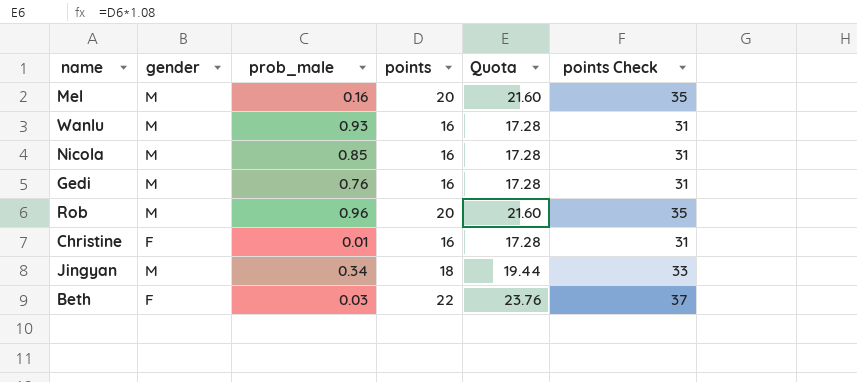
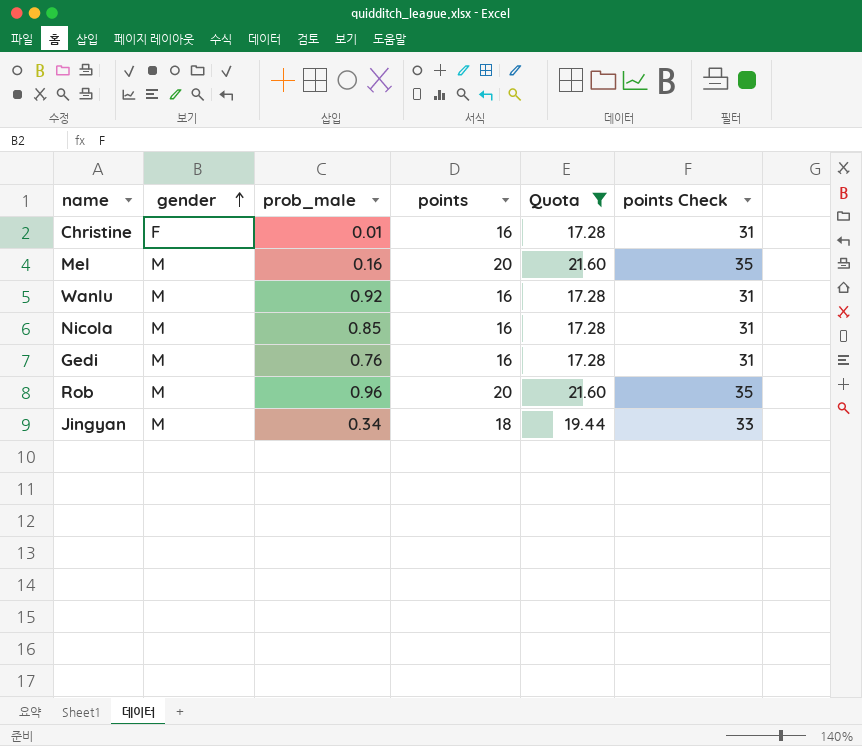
filter: none -> Quota != 23.76
row order: none -> gender ascending
Wanlu | prob_male: 0.93 -> 0.92

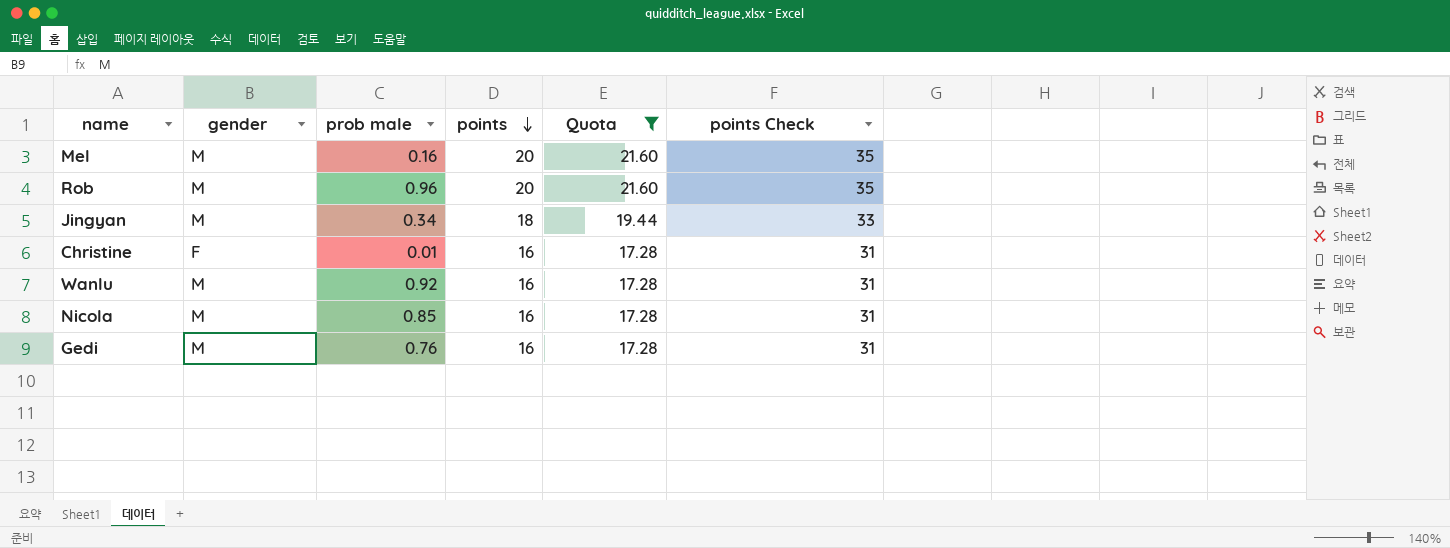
row order: gender ascending -> points descending
column name: prob_male -> prob male

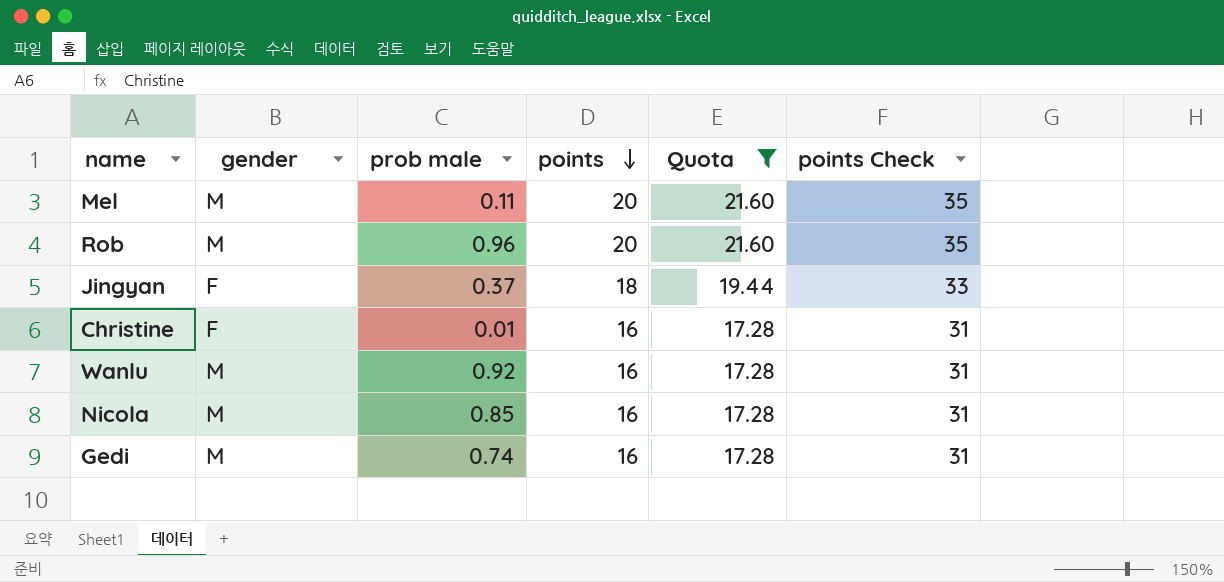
Mel | prob male: 0.16 -> 0.11
Jingyan | gender: M -> F
Jingyan | prob male: 0.34 -> 0.37
Gedi | prob male: 0.76 -> 0.74

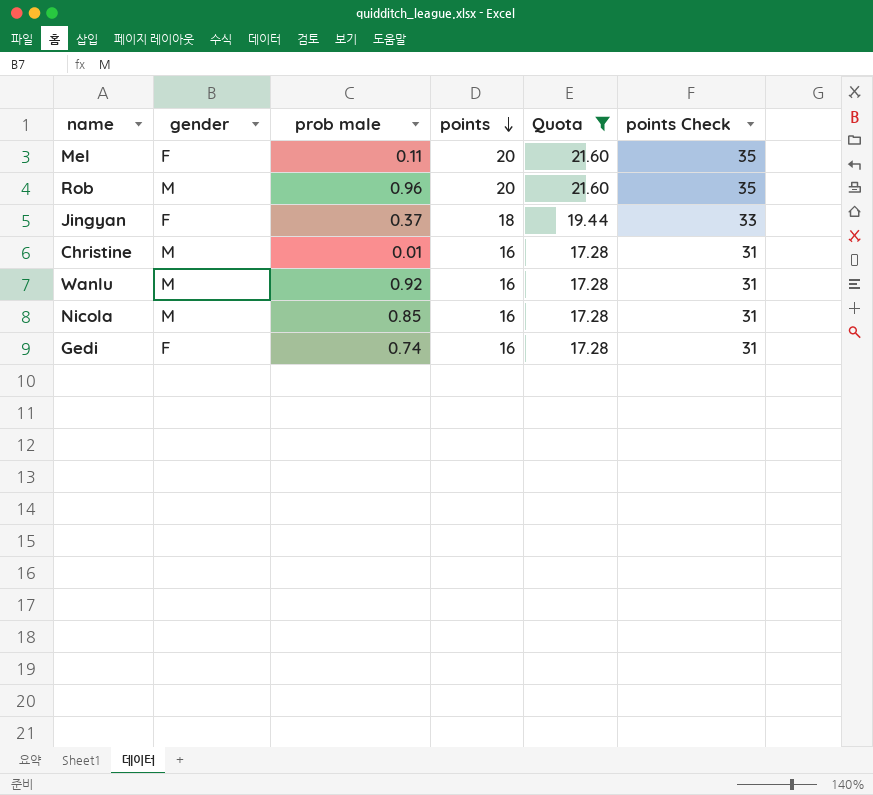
Mel | gender: M -> F
Christine | gender: F -> M
Gedi | gender: M -> F

